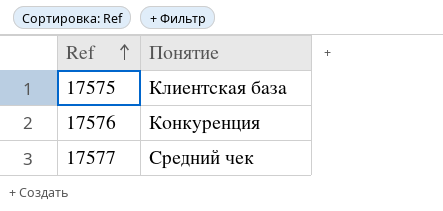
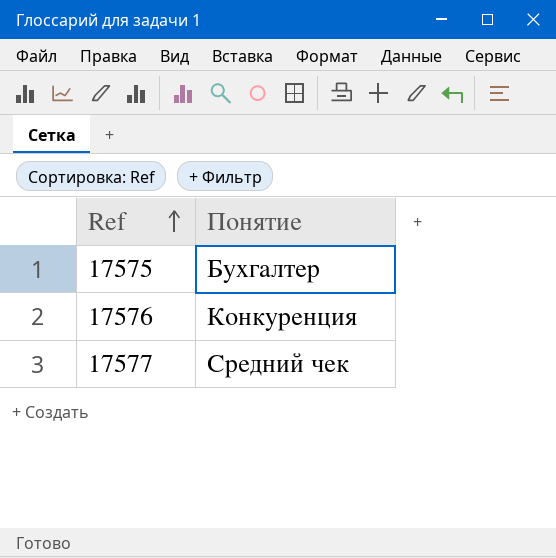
17575 | Понятие: Клиентская база -> Бухгалтер

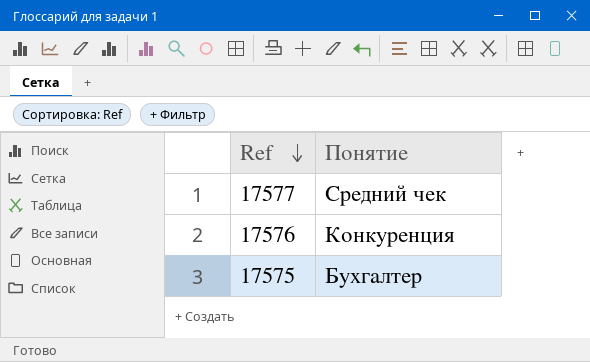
row order: Ref ascending -> Ref descending

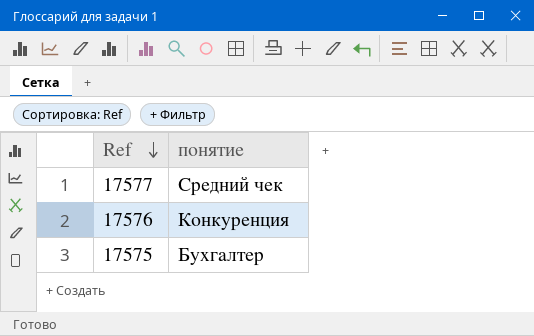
column name: Понятие -> понятие

